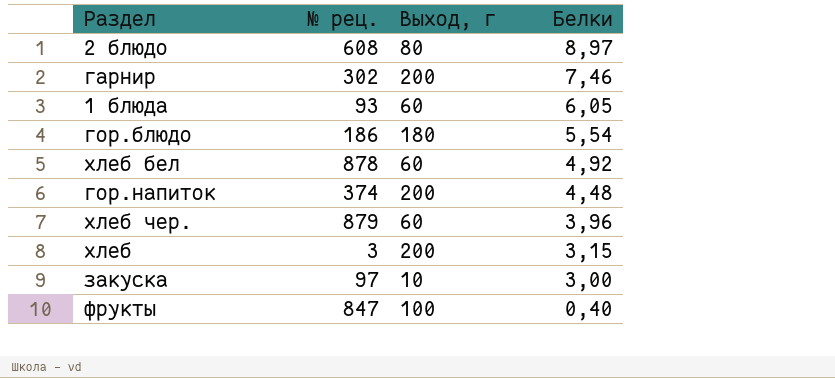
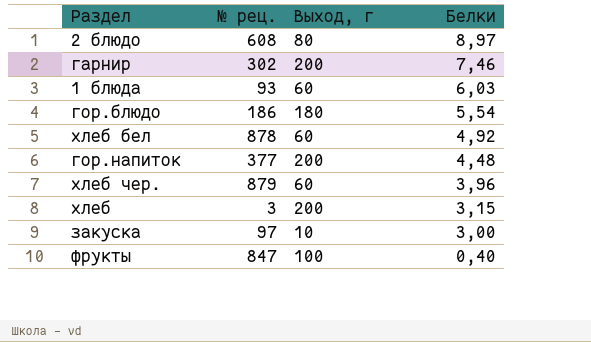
1 блюда | Белки: 6,05 -> 6,03
гор.напиток | № рец.: 374 -> 377

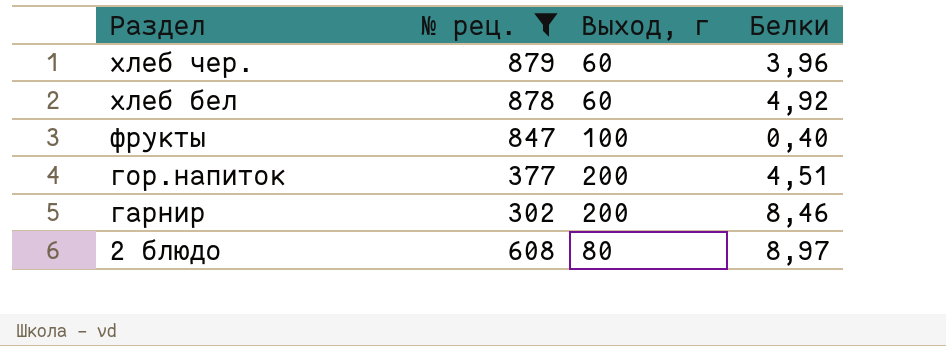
filter: none -> № рец. >= 302
row order: Белки descending -> Раздел descending
гор.напиток | Белки: 4,48 -> 4,51
гарнир | Белки: 7,46 -> 8,46

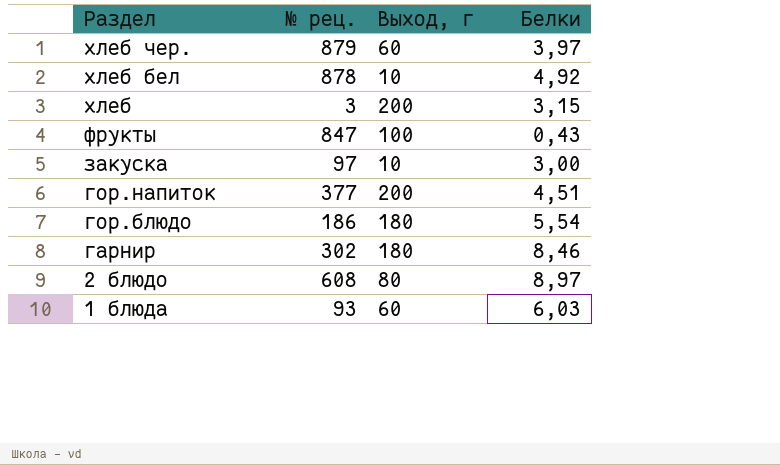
filter: № рец. >= 302 -> none
хлеб чер. | Белки: 3,96 -> 3,97
хлеб бел | Выход, г: 60 -> 10
фрукты | Белки: 0,40 -> 0,43
гарнир | Выход, г: 200 -> 180

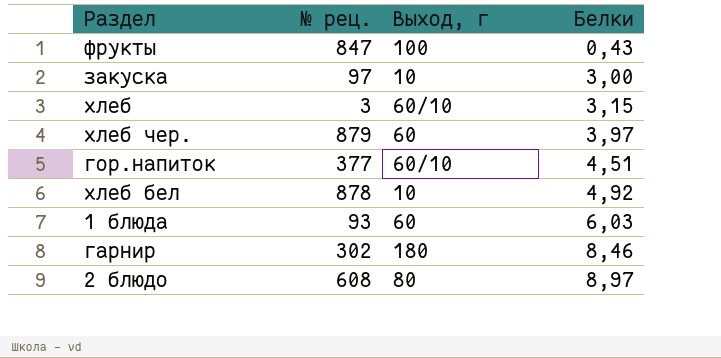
row order: Раздел descending -> Белки ascending
row гор.блюдо: 186 | 180 | 5,54 -> none
хлеб | Выход, г: 200 -> 60/10
гор.напиток | Выход, г: 200 -> 60/10

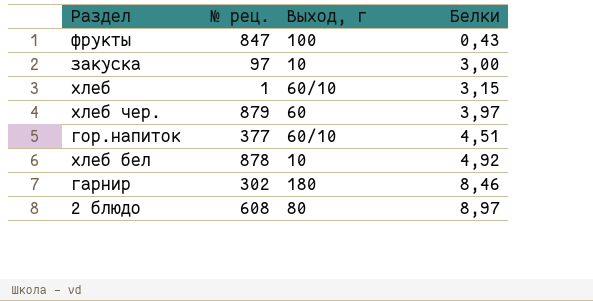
row 1 блюда: 93 | 60 | 6,03 -> none
хлеб | № рец.: 3 -> 1

